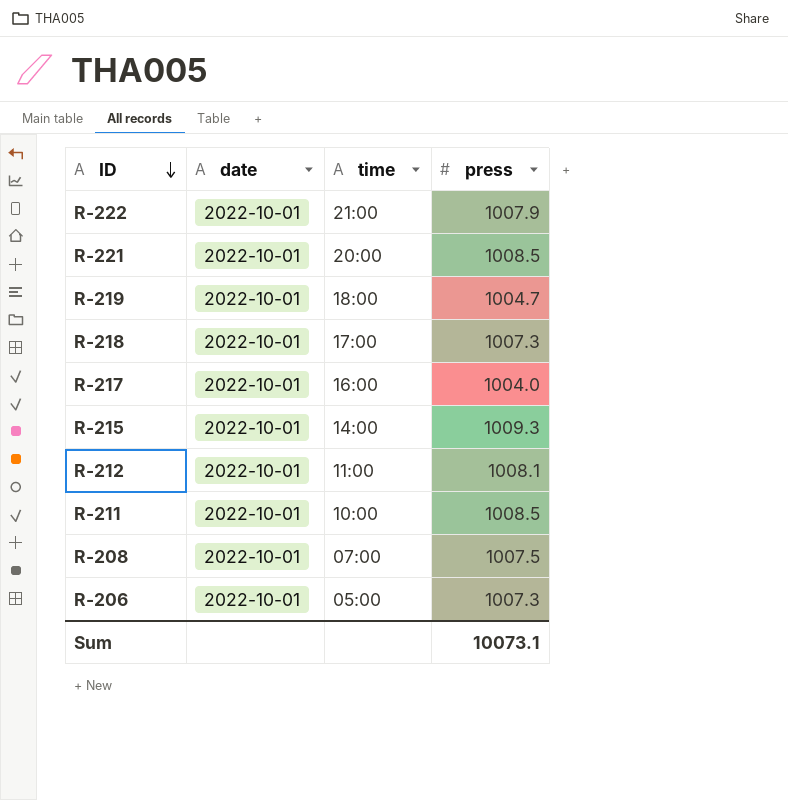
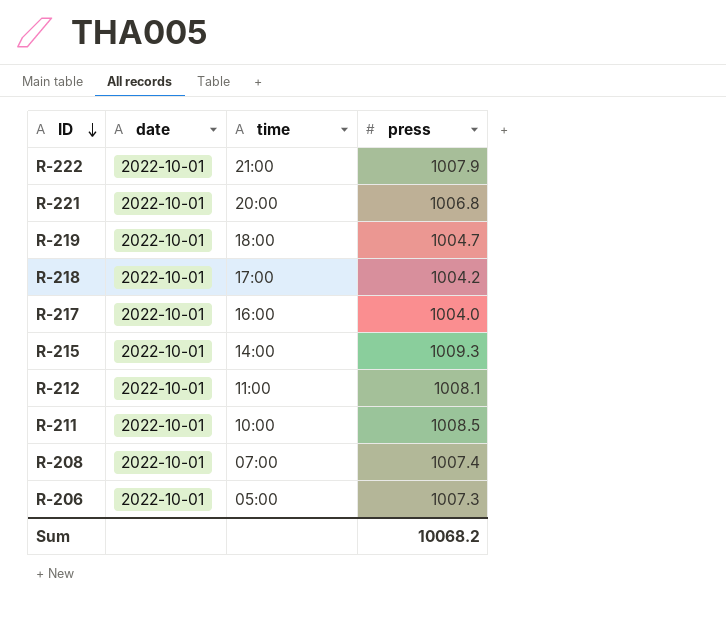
R-221 | press: 1008.5 -> 1006.8
R-218 | press: 1007.3 -> 1004.2
R-208 | press: 1007.5 -> 1007.4
Sum | press: 10073.1 -> 10068.2

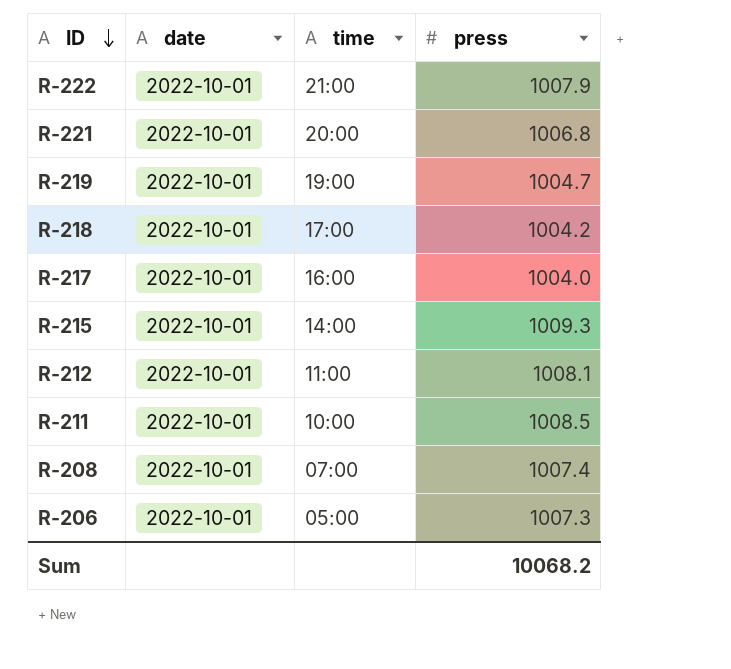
R-219 | time: 18:00 -> 19:00

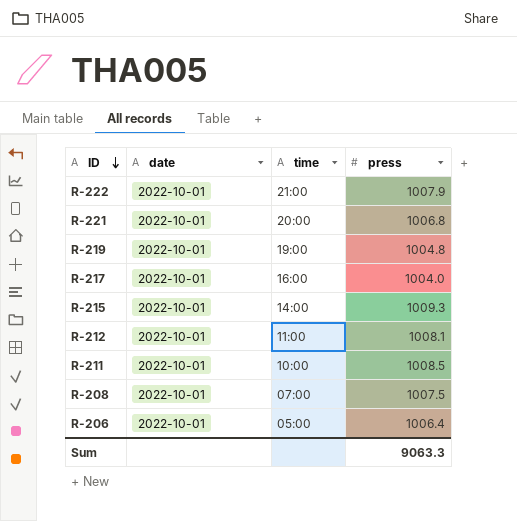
row R-218: 2022-10-01 | 17:00 | 1004.2 -> none
R-219 | press: 1004.7 -> 1004.8
R-208 | press: 1007.4 -> 1007.5
R-206 | press: 1007.3 -> 1006.4
Sum | press: 10068.2 -> 9063.3

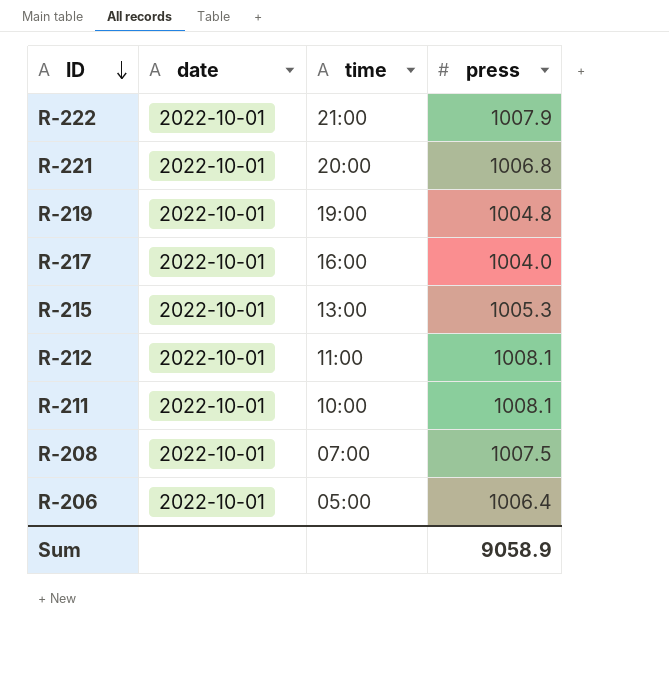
R-215 | time: 14:00 -> 13:00
R-215 | press: 1009.3 -> 1005.3
R-211 | press: 1008.5 -> 1008.1
Sum | press: 9063.3 -> 9058.9

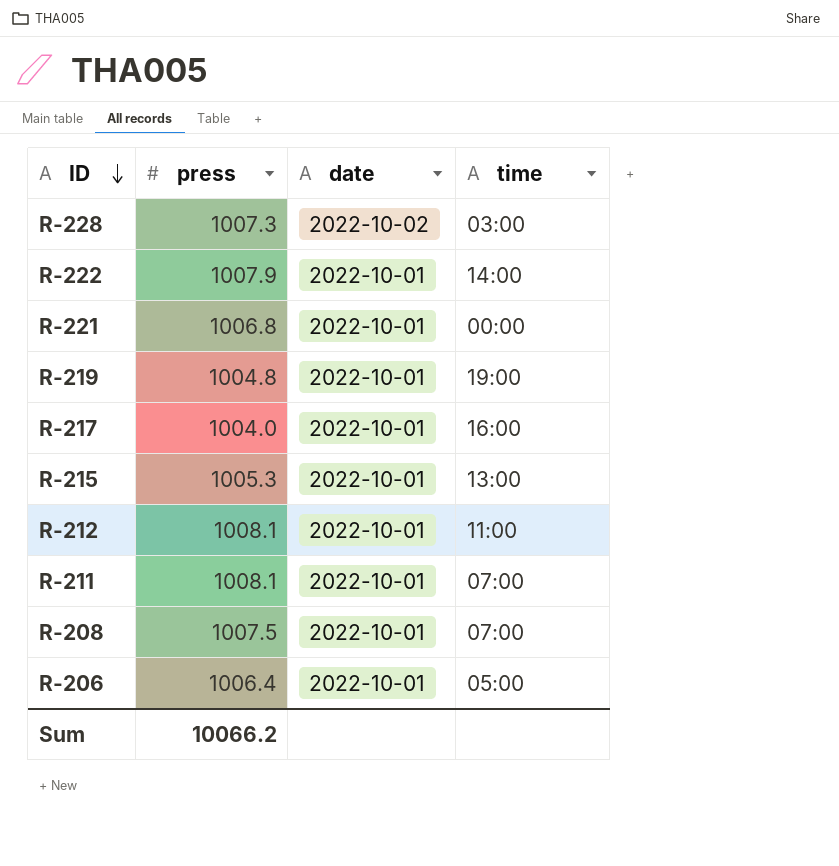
column press | position: 4 -> 2
row R-228: none -> 1007.3 | 2022-10-02 | 03:00
R-222 | time: 21:00 -> 14:00
R-221 | time: 20:00 -> 00:00
R-211 | time: 10:00 -> 07:00
Sum | press: 9058.9 -> 10066.2

